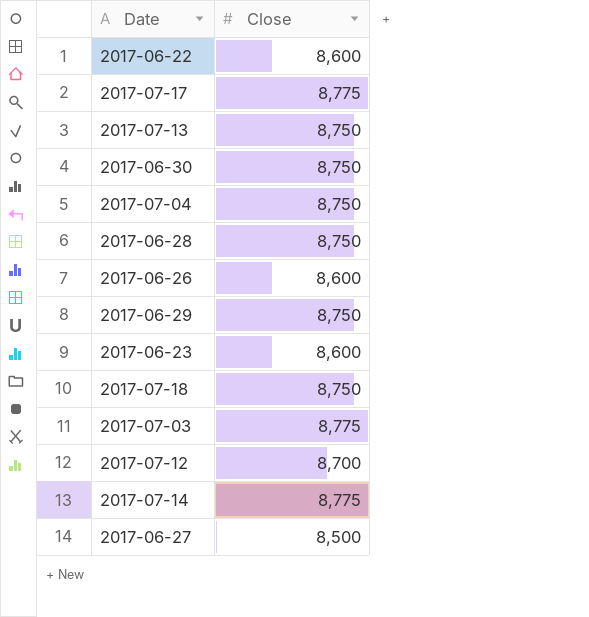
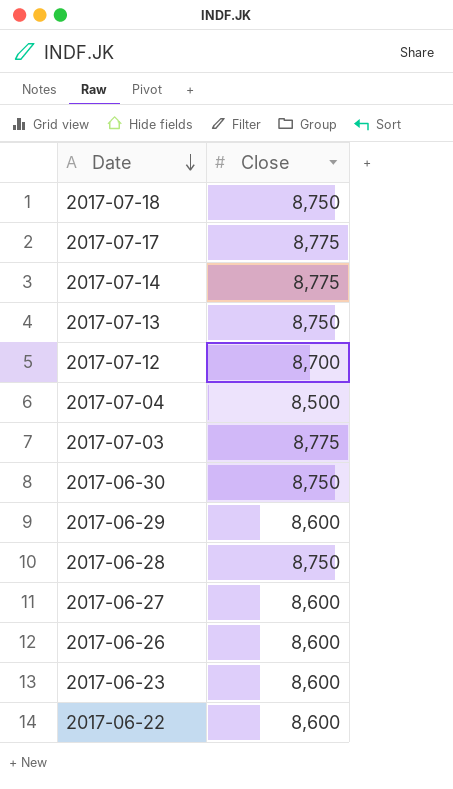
row order: none -> Date descending
2017-07-04 | Close: 8,750 -> 8,500
2017-06-29 | Close: 8,750 -> 8,600
2017-06-27 | Close: 8,500 -> 8,600

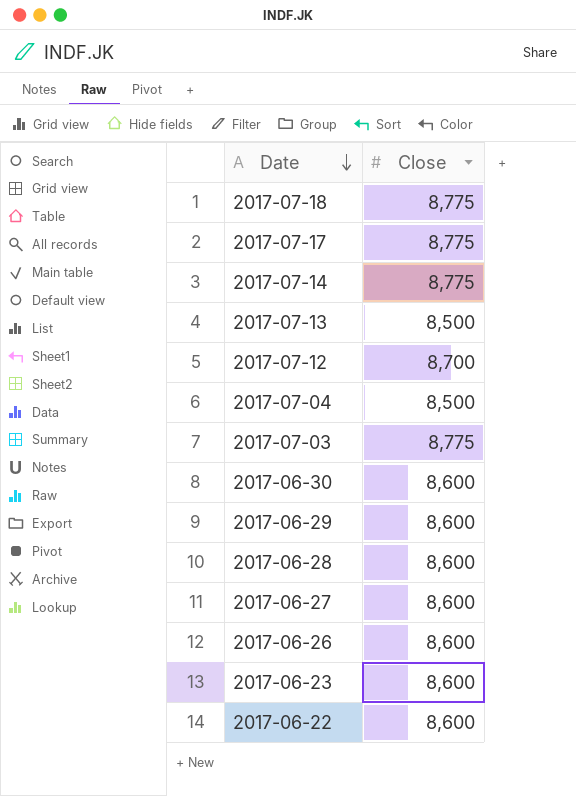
2017-07-18 | Close: 8,750 -> 8,775
2017-07-13 | Close: 8,750 -> 8,500
2017-06-30 | Close: 8,750 -> 8,600
2017-06-28 | Close: 8,750 -> 8,600

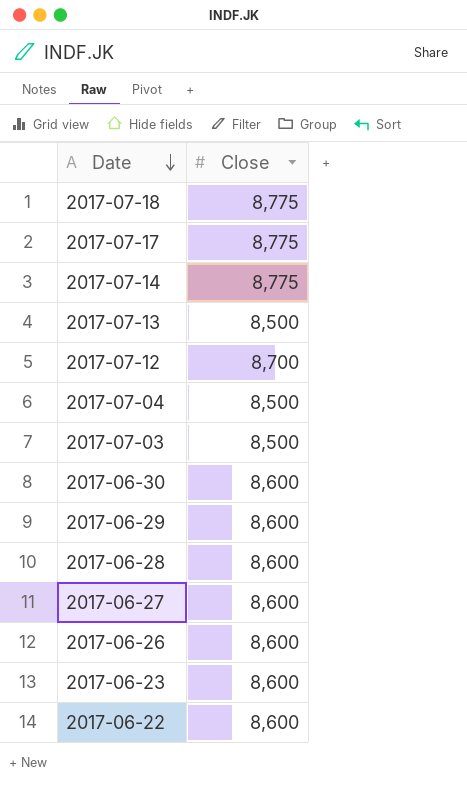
2017-07-03 | Close: 8,775 -> 8,500

